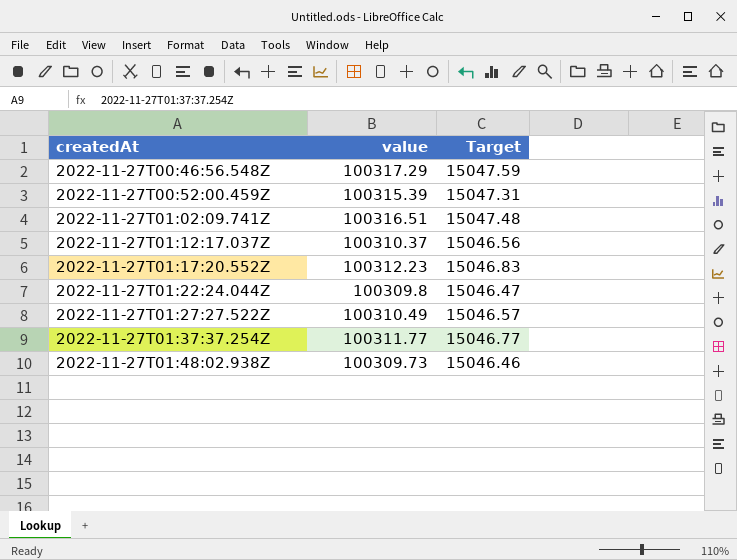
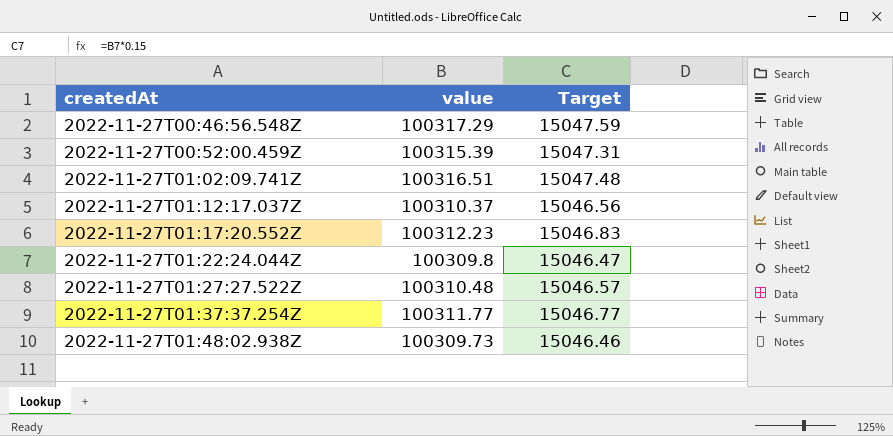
2022-11-27T01:27:27.522Z | value: 100310.49 -> 100310.48

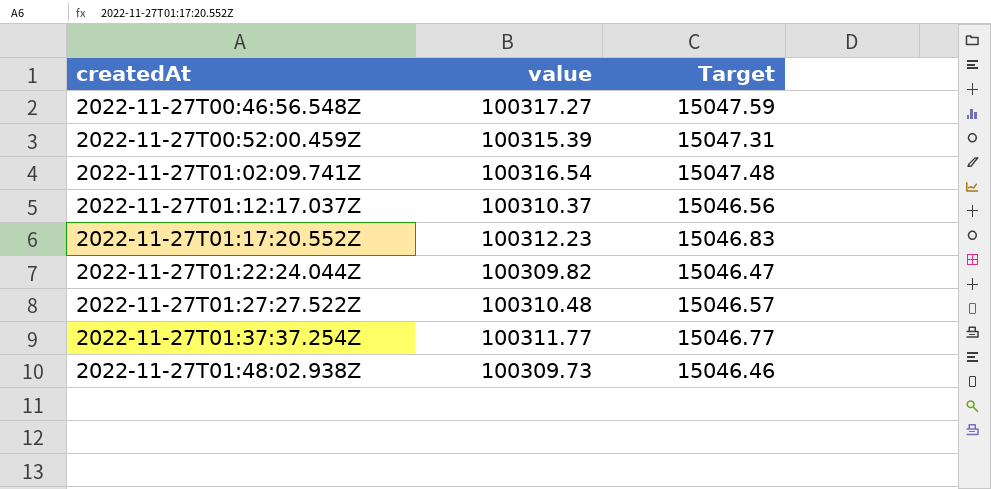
2022-11-27T00:46:56.548Z | value: 100317.29 -> 100317.27
2022-11-27T01:02:09.741Z | value: 100316.51 -> 100316.54
2022-11-27T01:22:24.044Z | value: 100309.8 -> 100309.82

